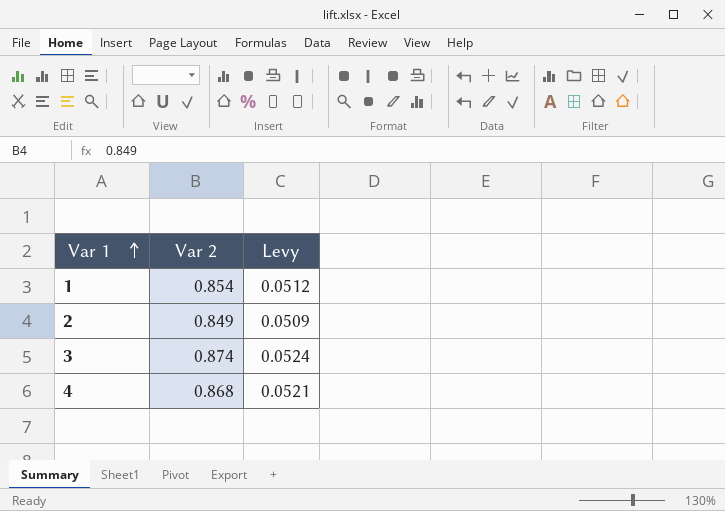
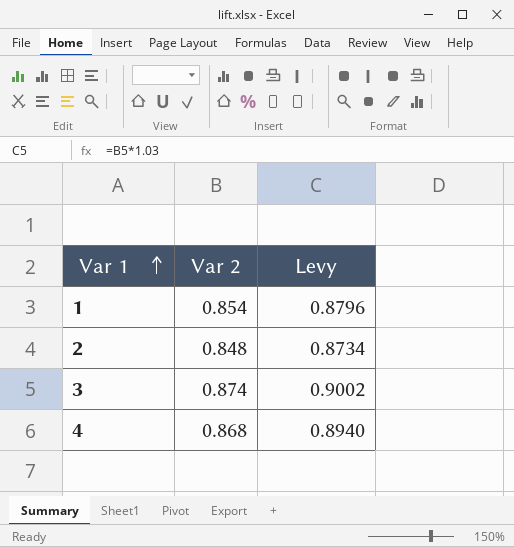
column Levy | formula: [Var 2] * 0.06 -> [Var 2] * 1.03
2 | Var 2: 0.849 -> 0.848

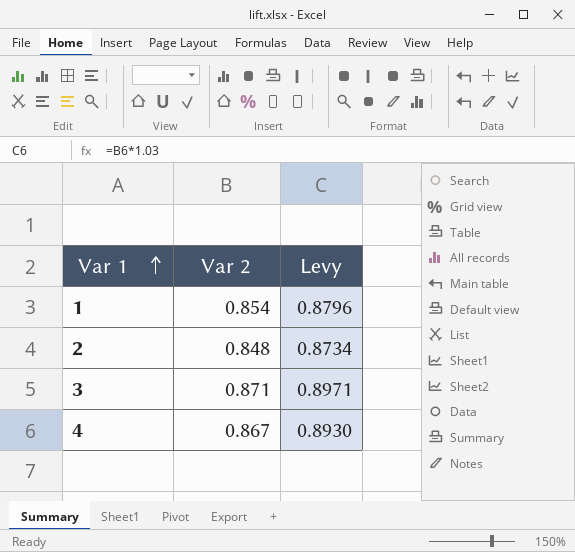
3 | Var 2: 0.874 -> 0.871
3 | Levy: 0.9002 -> 0.8971
4 | Var 2: 0.868 -> 0.867
4 | Levy: 0.8940 -> 0.8930

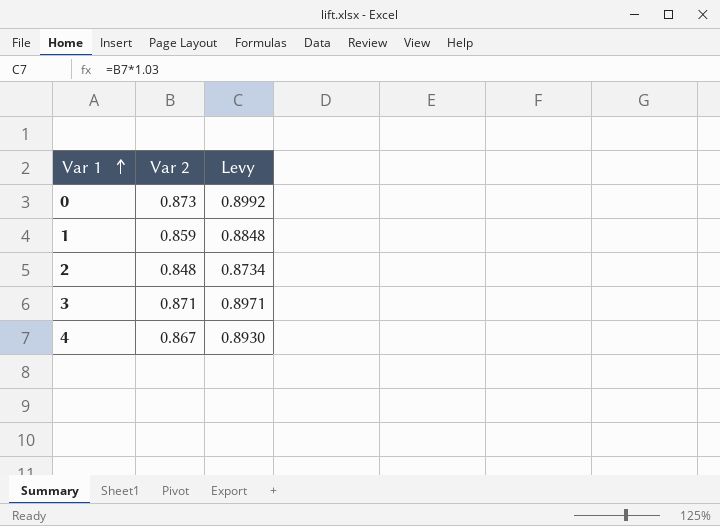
row 0: none -> 0.873 | 0.8992
1 | Var 2: 0.854 -> 0.859
1 | Levy: 0.8796 -> 0.8848

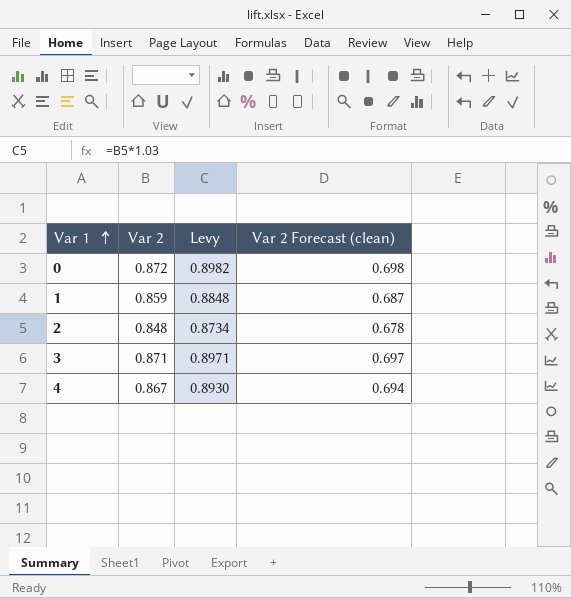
column Var 2 Forecast (clean) | formula: none -> [Var 2] * 0.8
0 | Var 2: 0.873 -> 0.872
0 | Levy: 0.8992 -> 0.8982

